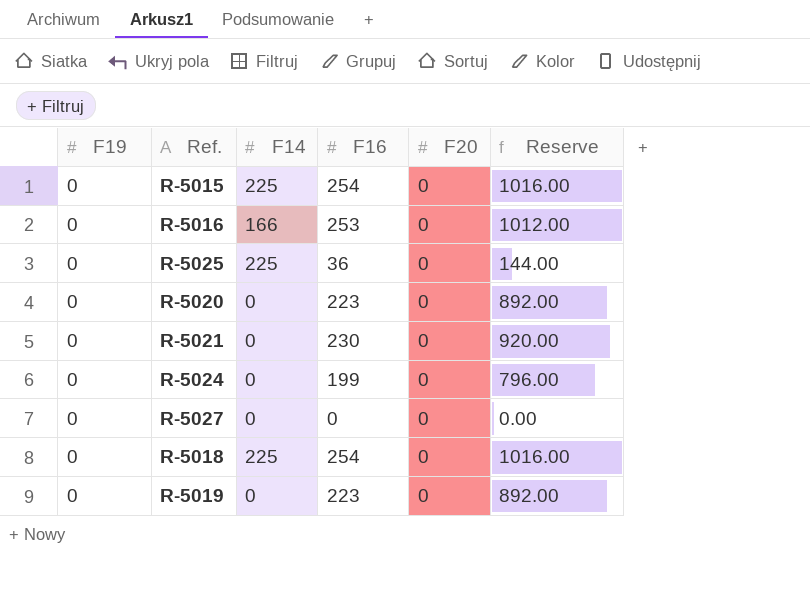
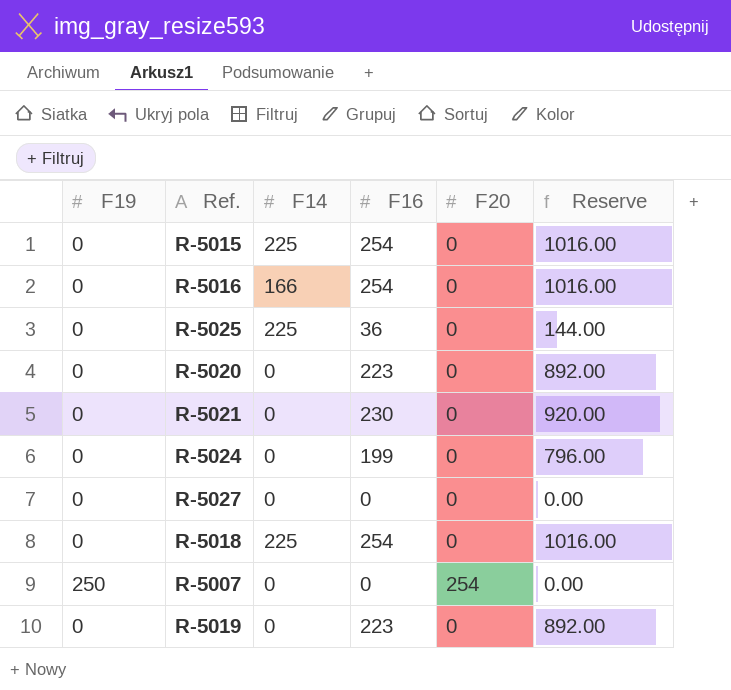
R-5016 | F16: 253 -> 254
R-5016 | Reserve: 1012.00 -> 1016.00
row R-5007: none -> 250 | 0 | 0 | 254 | 0.00

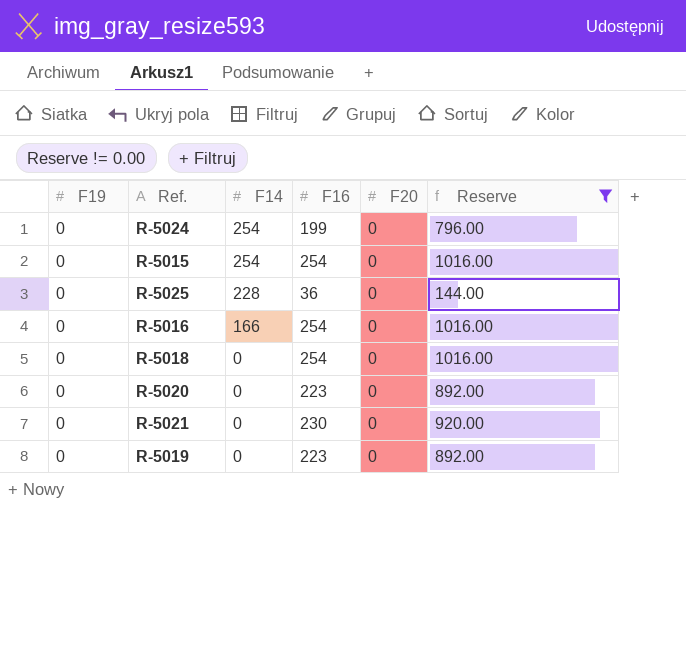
filter: none -> Reserve != 0.00
row order: none -> F14 descending
R-5024 | F14: 0 -> 254
R-5015 | F14: 225 -> 254
R-5025 | F14: 225 -> 228
R-5018 | F14: 225 -> 0

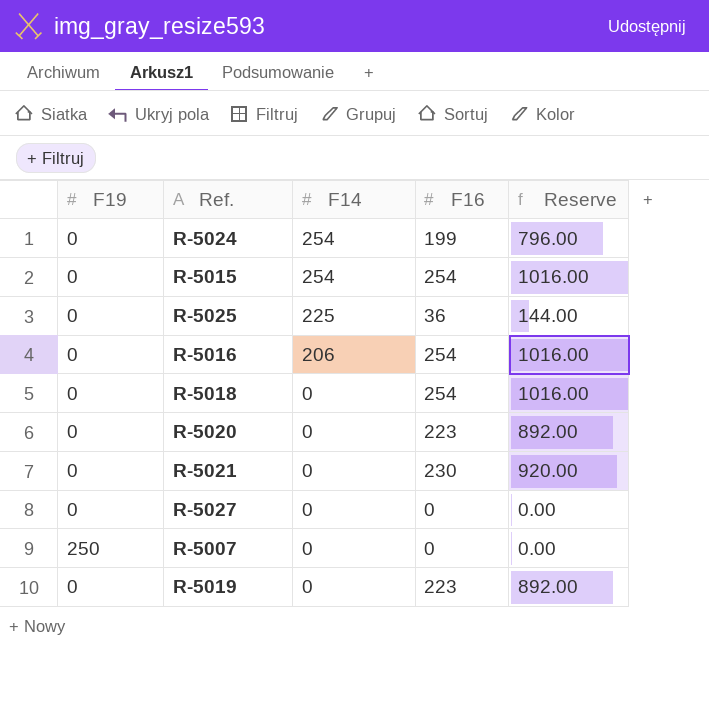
filter: Reserve != 0.00 -> none
column F20 | position: 5 -> none
R-5025 | F14: 228 -> 225
R-5016 | F14: 166 -> 206

